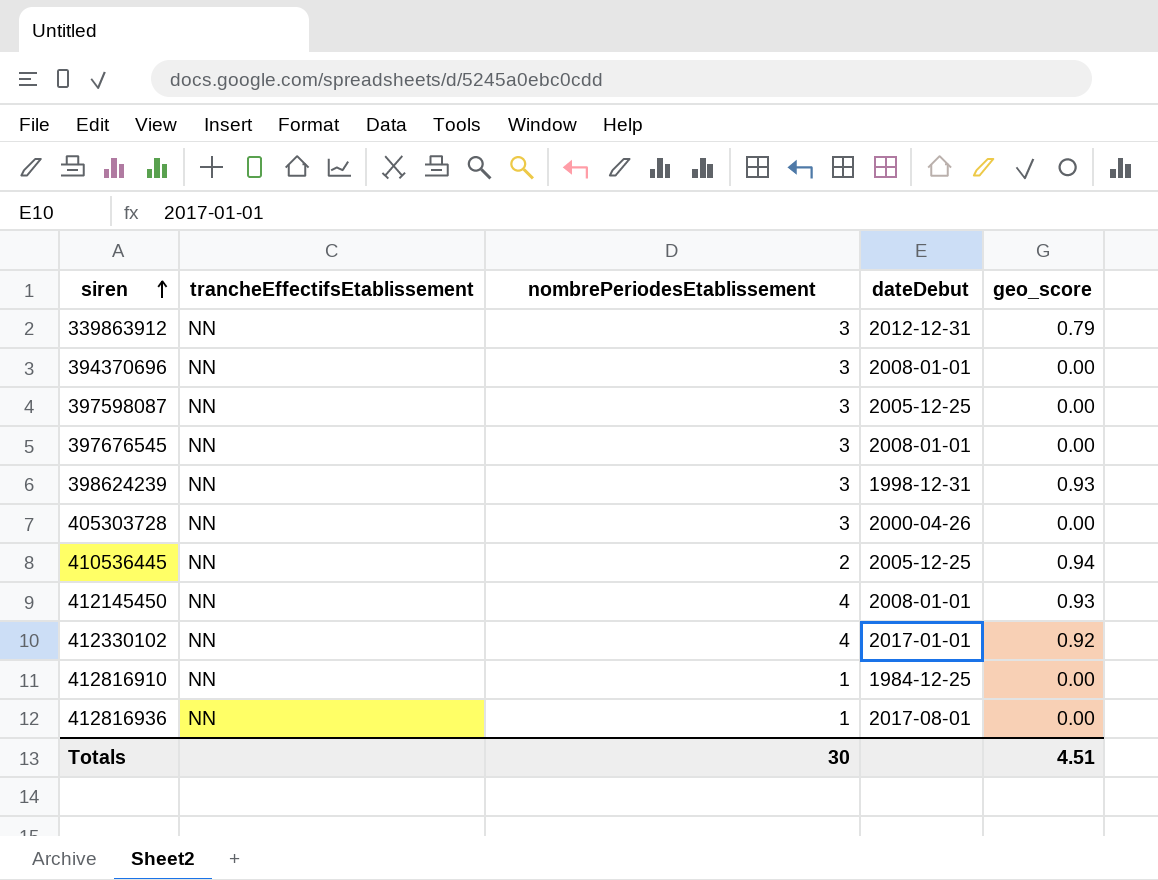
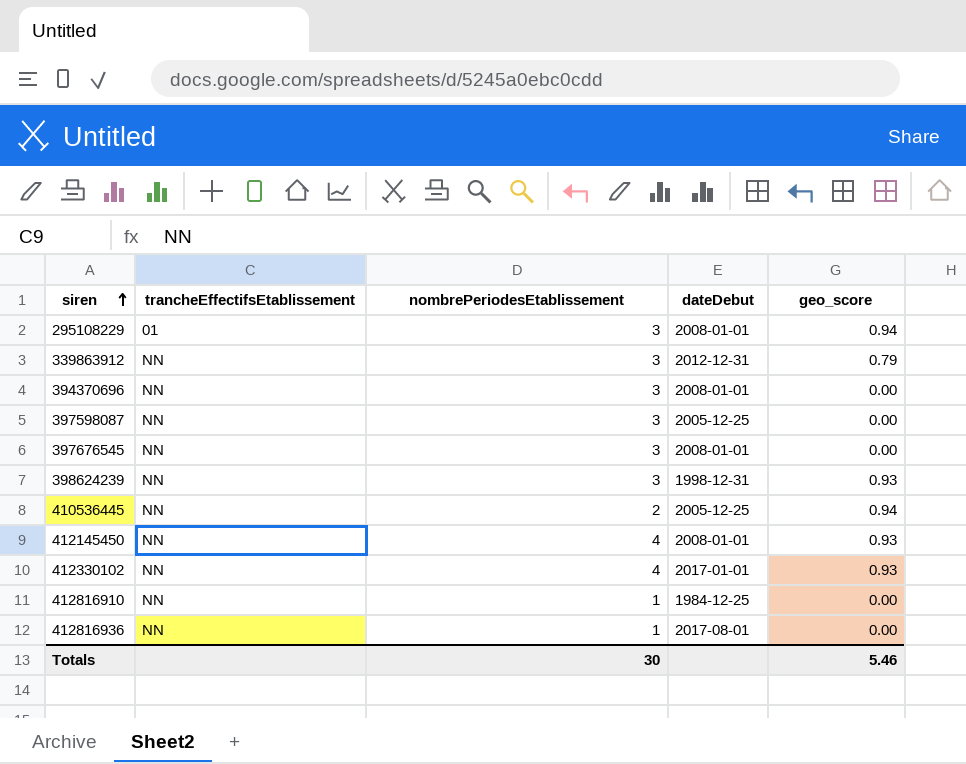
row 405303728: NN | 3 | 2000-04-26 | 0.00 -> none
row 295108229: none -> 01 | 3 | 2008-01-01 | 0.94
412330102 | geo_score: 0.92 -> 0.93
Totals | geo_score: 4.51 -> 5.46

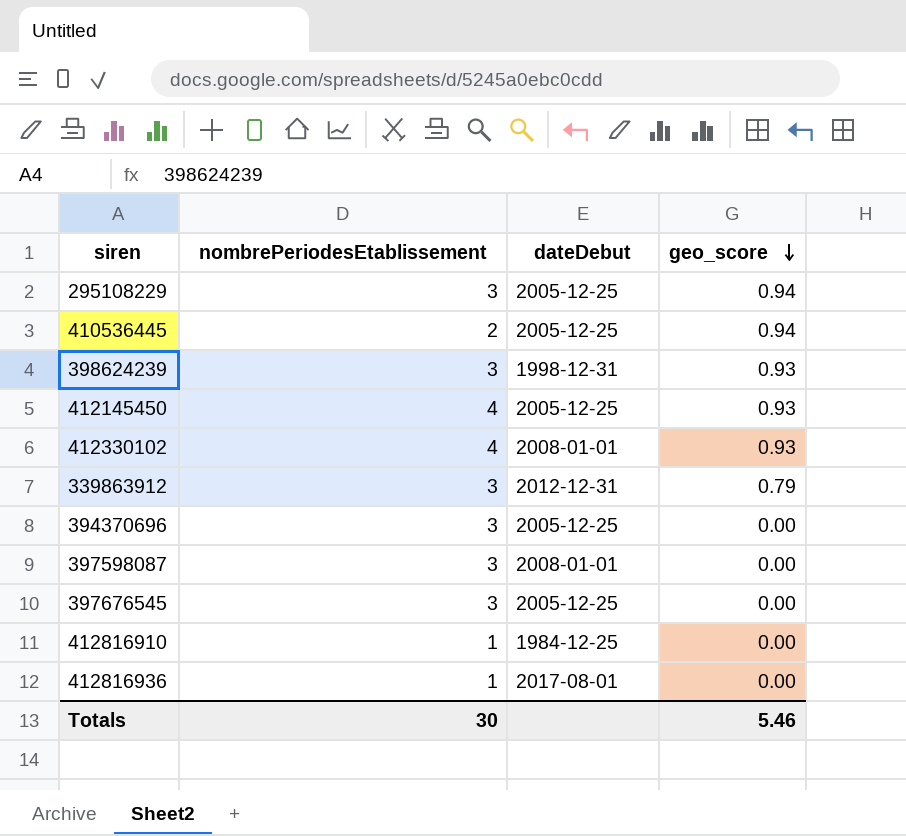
row order: siren ascending -> geo_score descending
column trancheEffectifsEtablissement | position: 2 -> none
295108229 | dateDebut: 2008-01-01 -> 2005-12-25
412145450 | dateDebut: 2008-01-01 -> 2005-12-25
412330102 | dateDebut: 2017-01-01 -> 2008-01-01
394370696 | dateDebut: 2008-01-01 -> 2005-12-25
397598087 | dateDebut: 2005-12-25 -> 2008-01-01
397676545 | dateDebut: 2008-01-01 -> 2005-12-25

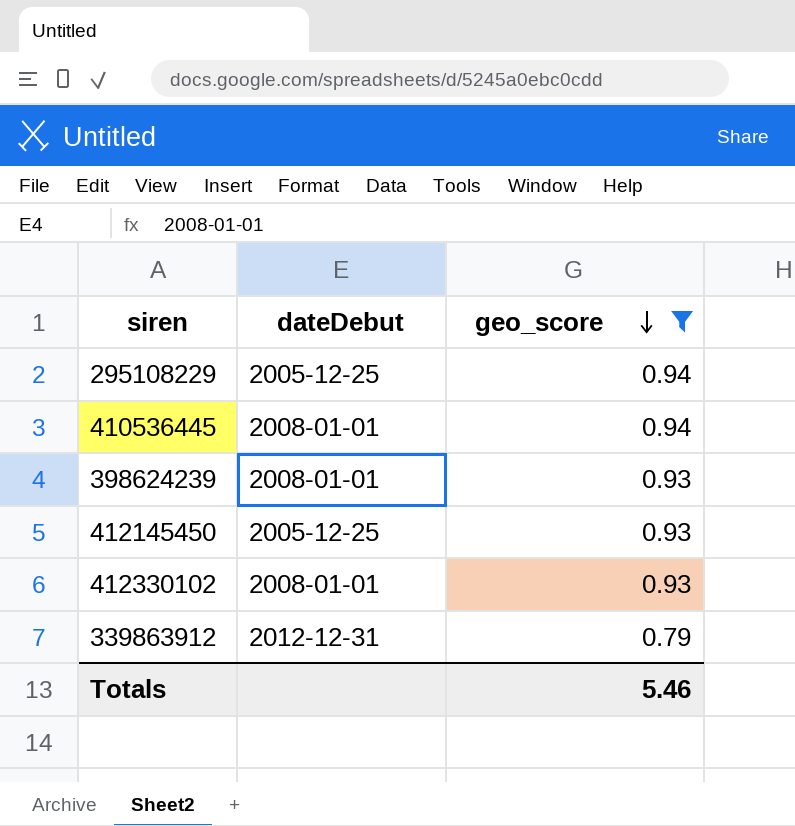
filter: none -> geo_score != 0.00
column nombrePeriodesEtablissement | position: 2 -> none
410536445 | dateDebut: 2005-12-25 -> 2008-01-01
398624239 | dateDebut: 1998-12-31 -> 2008-01-01

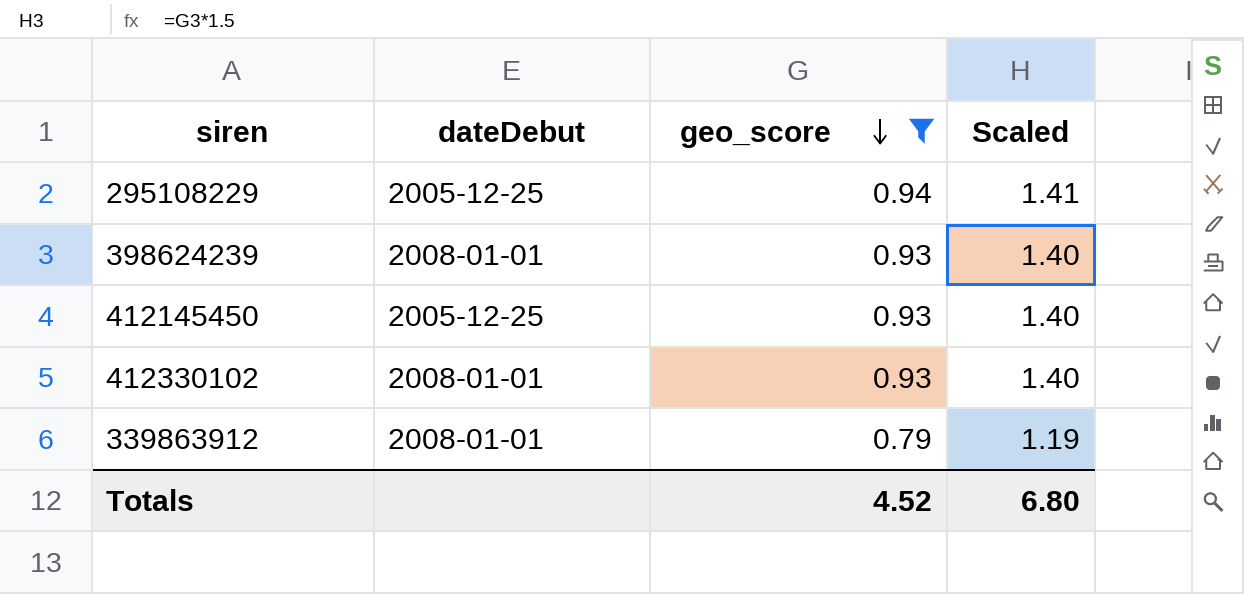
column Scaled | formula: none -> [geo_score] * 1.5
row 410536445: 2008-01-01 | 0.94 -> none
339863912 | dateDebut: 2012-12-31 -> 2008-01-01
Totals | geo_score: 5.46 -> 4.52

